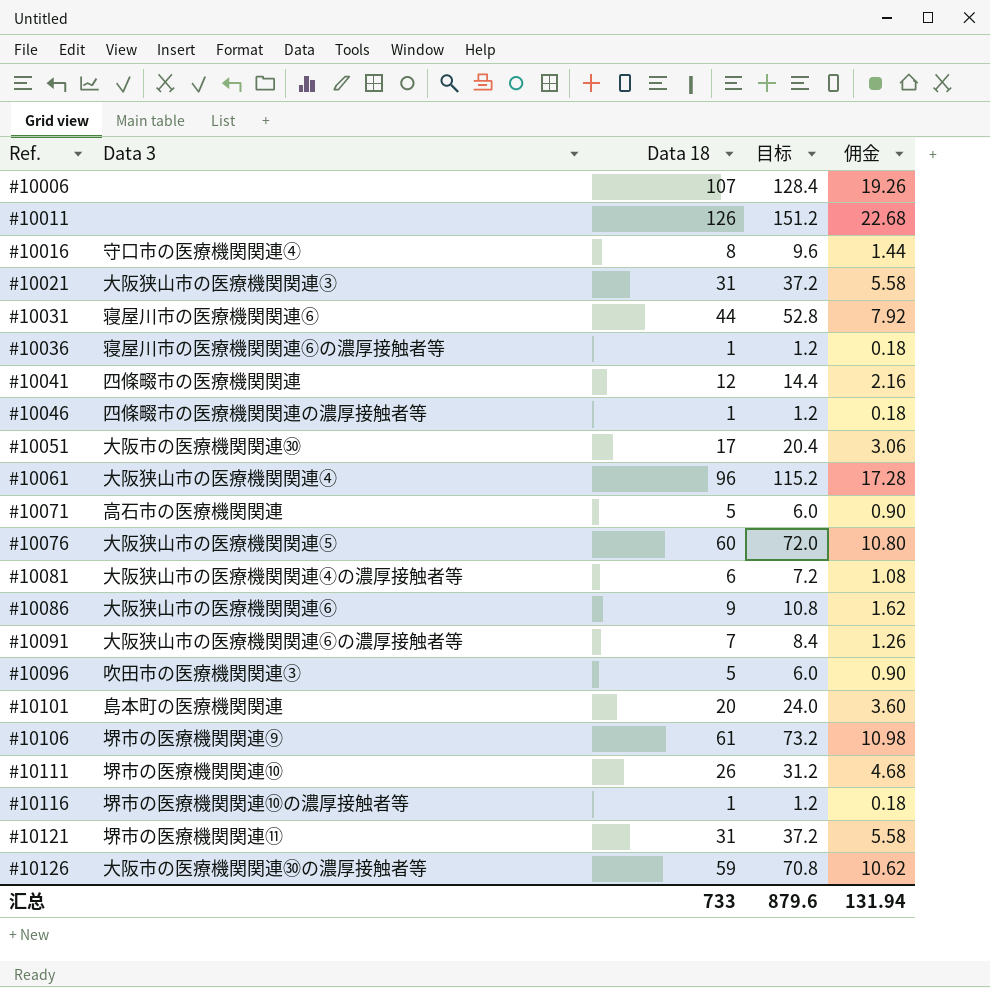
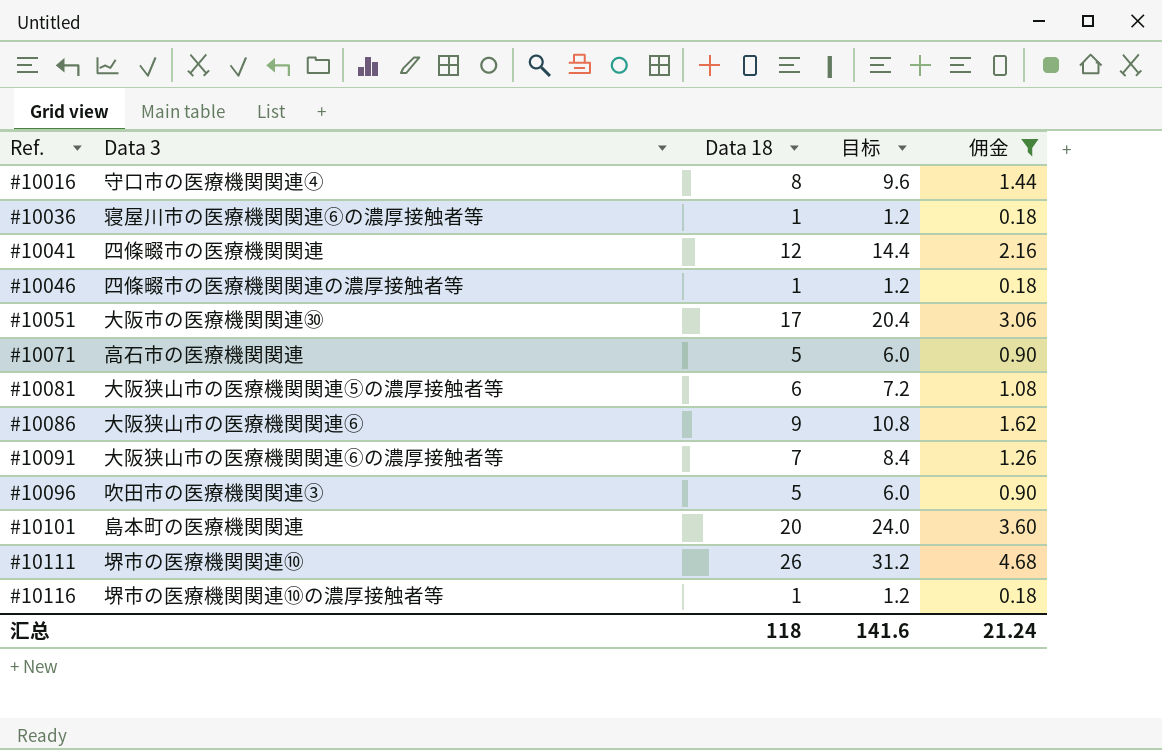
filter: none -> 佣金 <= 4.68
#10081 | Data 3: 大阪狭山市の医療機関関連④の濃厚接触者等 -> 大阪狭山市の医療機関関連⑤の濃厚接触者等
汇总 | Data 18: 733 -> 118
汇总 | 目标: 879.6 -> 141.6
汇总 | 佣金: 131.94 -> 21.24

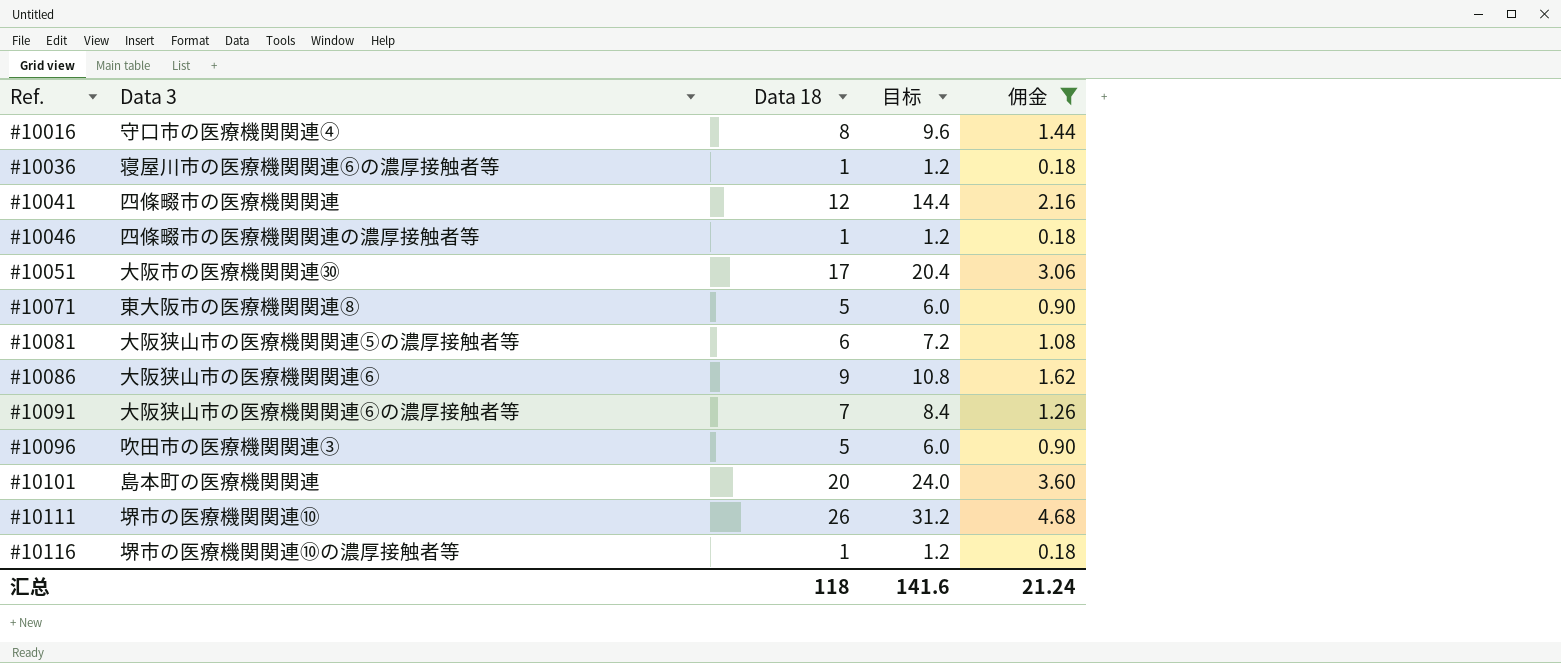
#10071 | Data 3: 高石市の医療機関関連 -> 東大阪市の医療機関関連⑧

